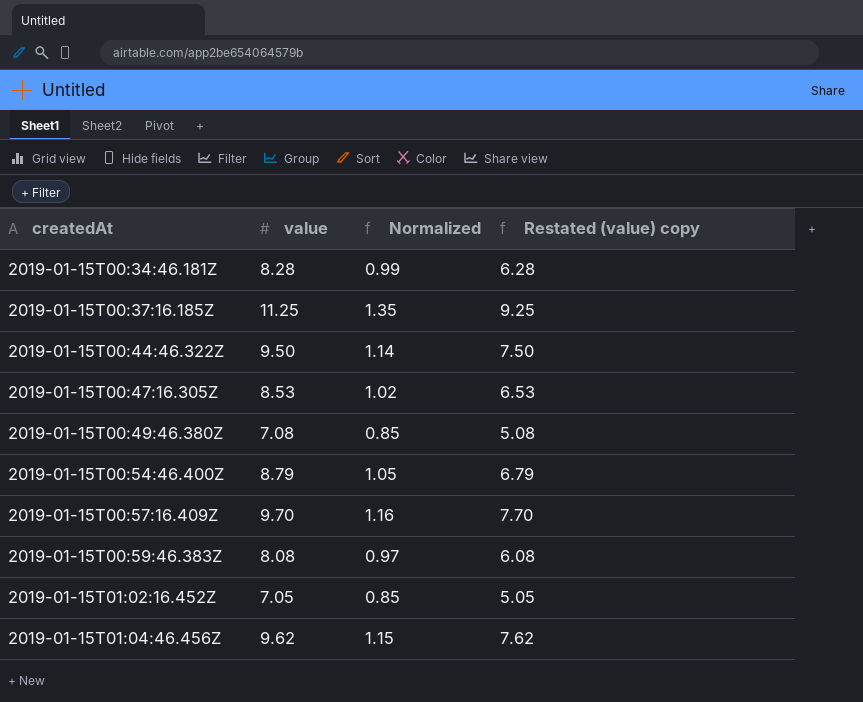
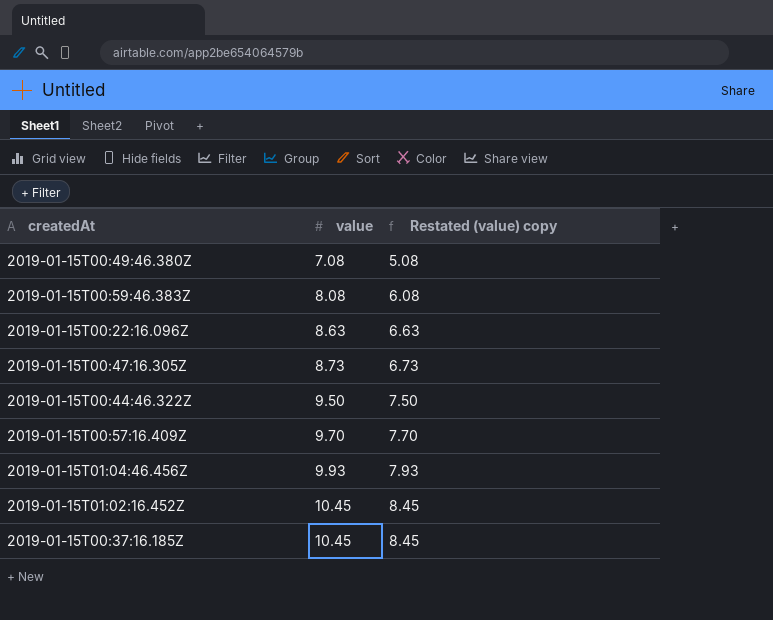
row order: createdAt ascending -> value ascending
column Normalized | formula: [value] * 0.12 -> none
row 2019-01-15T00:34:46.181Z: 8.28 | 0.99 | 6.28 -> none
row 2019-01-15T00:54:46.400Z: 8.79 | 1.05 | 6.79 -> none
row 2019-01-15T00:22:16.096Z: none -> 8.63 | 6.63
2019-01-15T00:47:16.305Z | value: 8.53 -> 8.73
2019-01-15T00:47:16.305Z | Restated (value) copy: 6.53 -> 6.73
2019-01-15T01:04:46.456Z | value: 9.62 -> 9.93
2019-01-15T01:04:46.456Z | Restated (value) copy: 7.62 -> 7.93
2019-01-15T01:02:16.452Z | value: 7.05 -> 10.45
2019-01-15T01:02:16.452Z | Restated (value) copy: 5.05 -> 8.45
2019-01-15T00:37:16.185Z | value: 11.25 -> 10.45
2019-01-15T00:37:16.185Z | Restated (value) copy: 9.25 -> 8.45

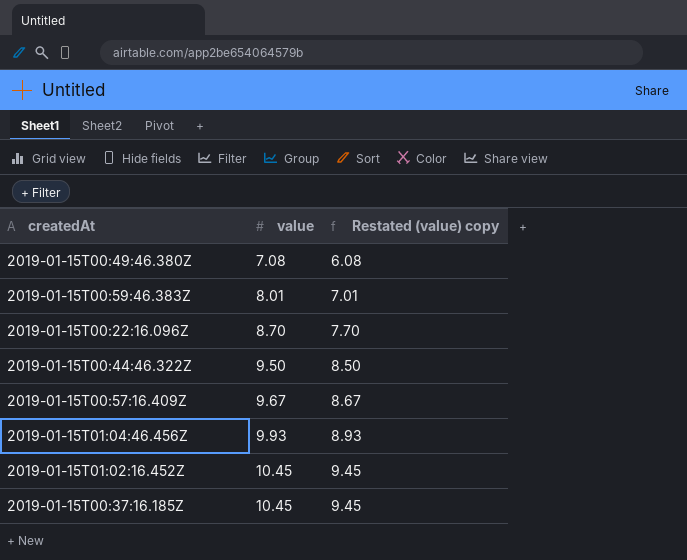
column Restated (value) copy | formula: [value] - 2 -> [value] - 1
row 2019-01-15T00:47:16.305Z: 8.73 | 6.73 -> none
2019-01-15T00:59:46.383Z | value: 8.08 -> 8.01
2019-01-15T00:22:16.096Z | value: 8.63 -> 8.70
2019-01-15T00:57:16.409Z | value: 9.70 -> 9.67

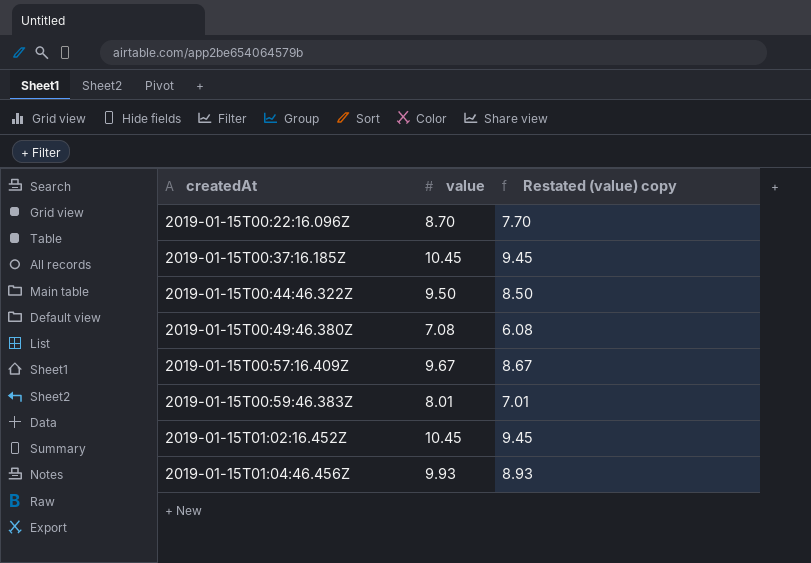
row order: value ascending -> createdAt ascending

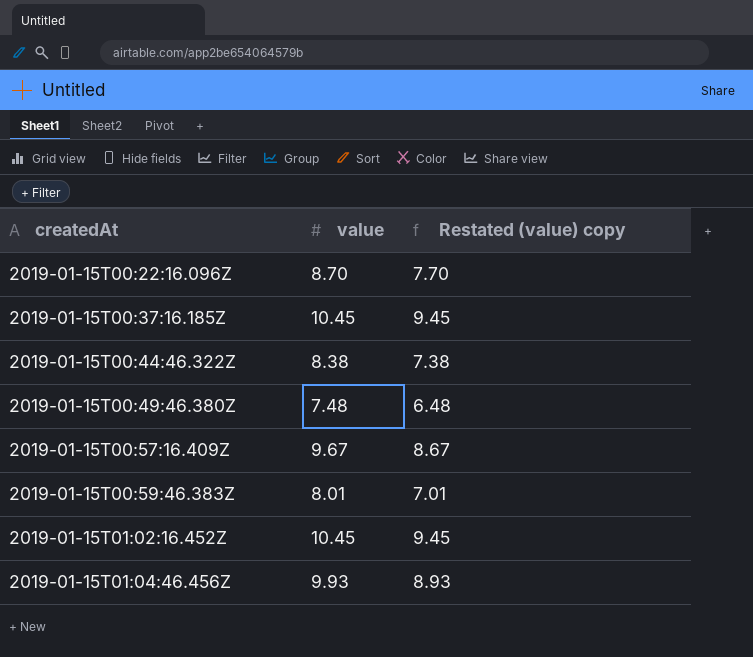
2019-01-15T00:44:46.322Z | value: 9.50 -> 8.38
2019-01-15T00:44:46.322Z | Restated (value) copy: 8.50 -> 7.38
2019-01-15T00:49:46.380Z | value: 7.08 -> 7.48
2019-01-15T00:49:46.380Z | Restated (value) copy: 6.08 -> 6.48

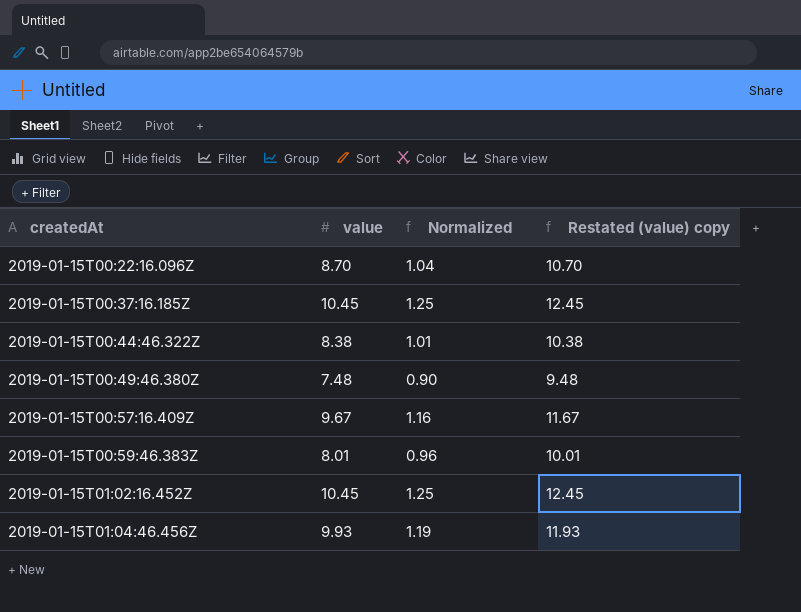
column Normalized | formula: none -> [value] * 0.12
column Restated (value) copy | formula: [value] - 1 -> [value] + 2

